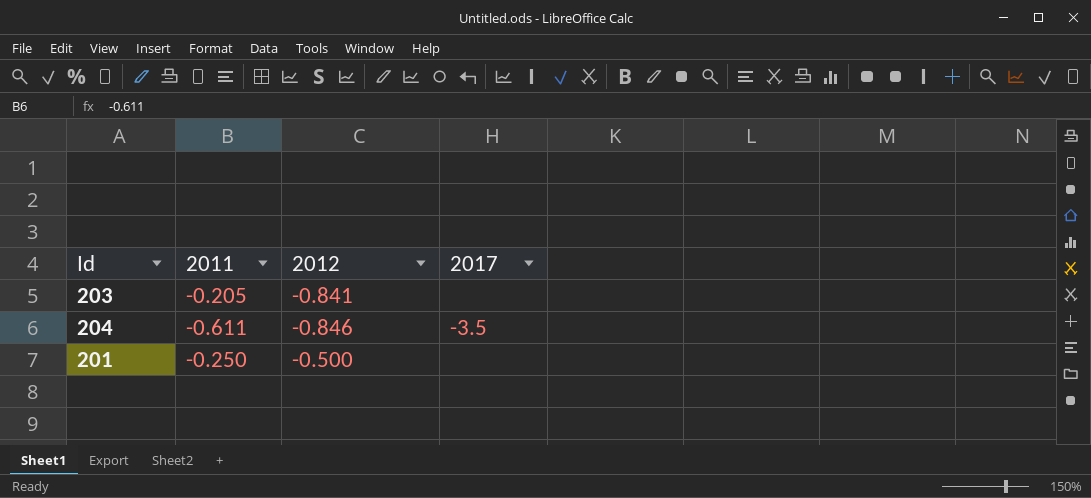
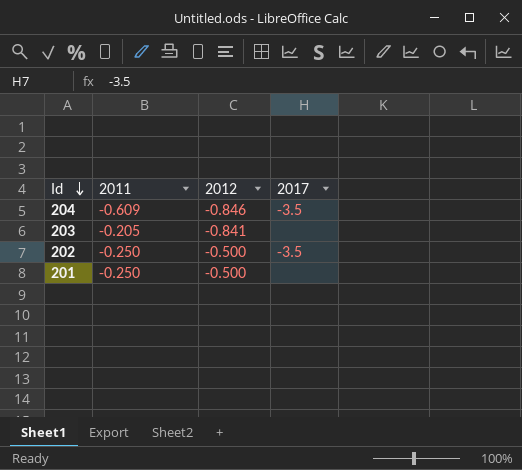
row order: none -> Id descending
204 | 2011: -0.611 -> -0.609
row 202: none -> -0.250 | -0.500 | -3.5

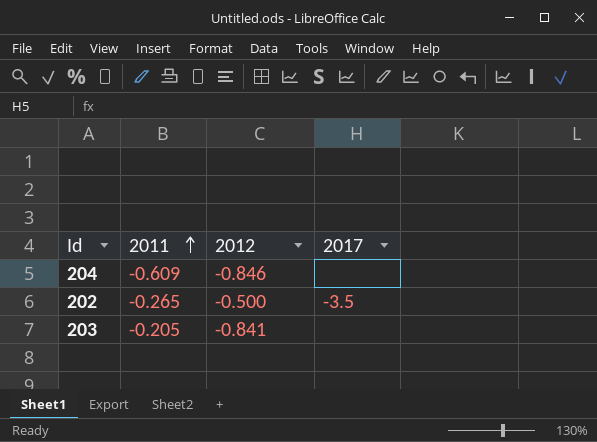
row order: Id descending -> 2011 ascending
row 201: -0.250 | -0.500 | none -> none
204 | 2017: -3.5 -> none
202 | 2011: -0.250 -> -0.265

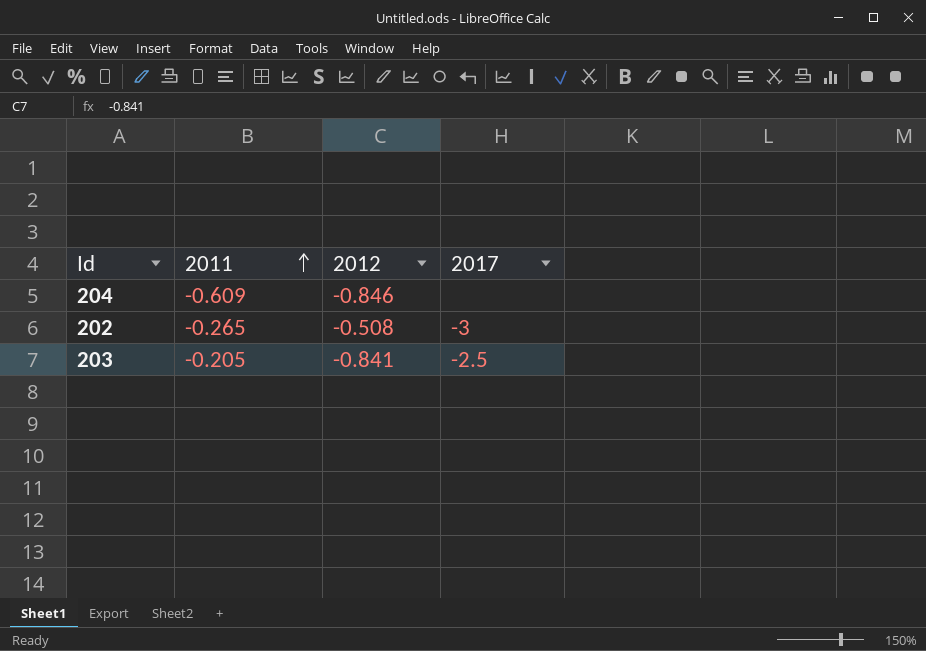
202 | 2012: -0.500 -> -0.508
202 | 2017: -3.5 -> -3
203 | 2017: none -> -2.5

